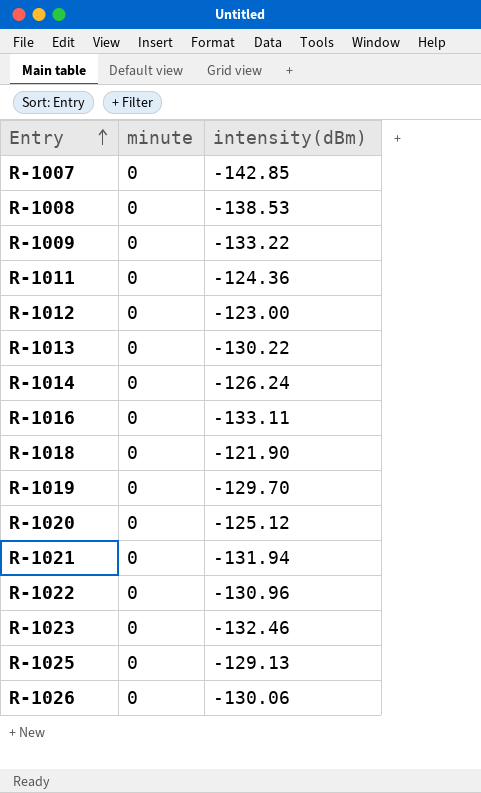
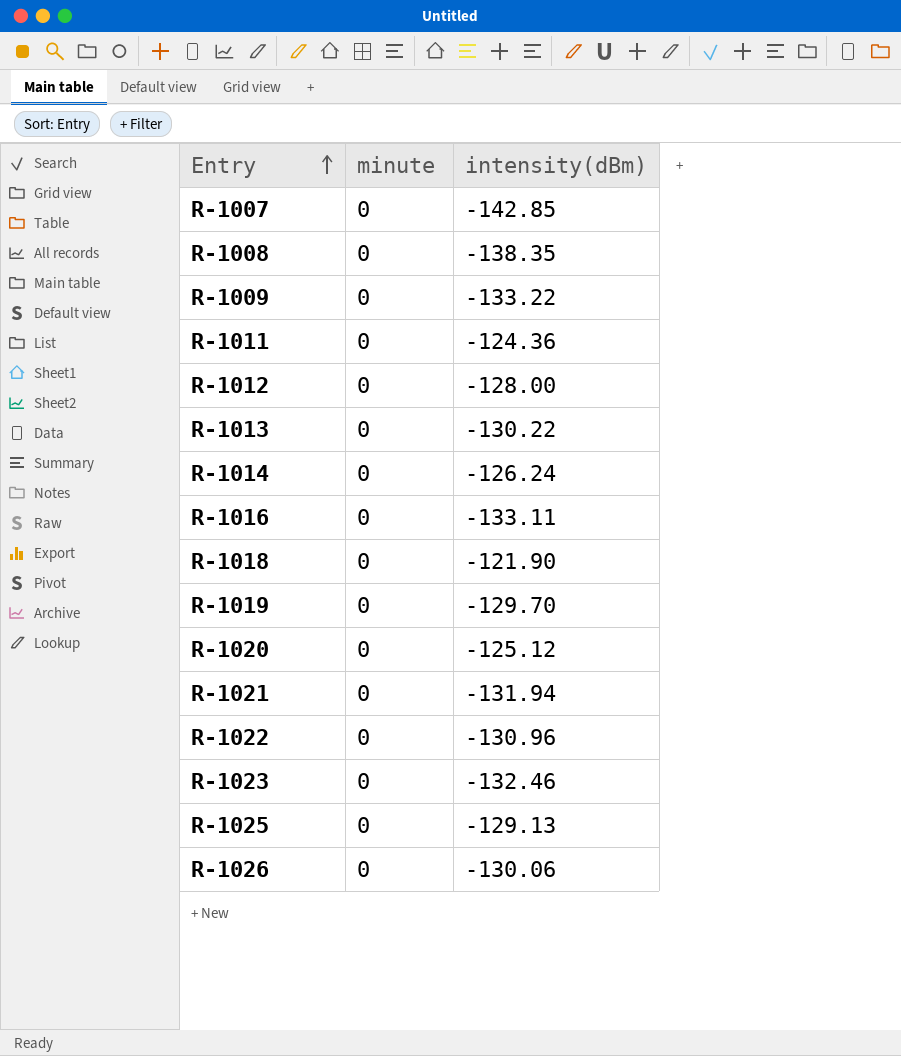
R-1008 | intensity(dBm): -138.53 -> -138.35
R-1012 | intensity(dBm): -123.00 -> -128.00

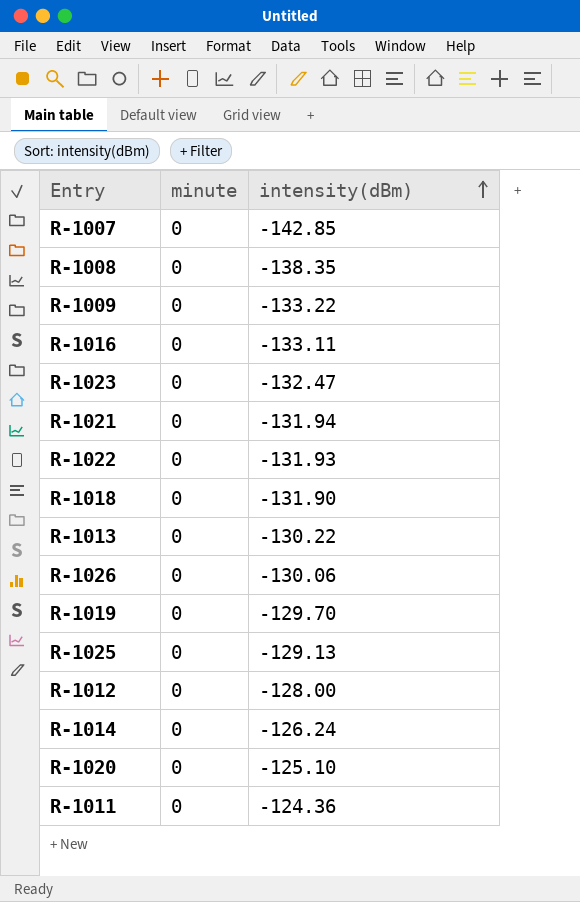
row order: Entry ascending -> intensity(dBm) ascending
R-1023 | intensity(dBm): -132.46 -> -132.47
R-1022 | intensity(dBm): -130.96 -> -131.93
R-1018 | intensity(dBm): -121.90 -> -131.90
R-1020 | intensity(dBm): -125.12 -> -125.10

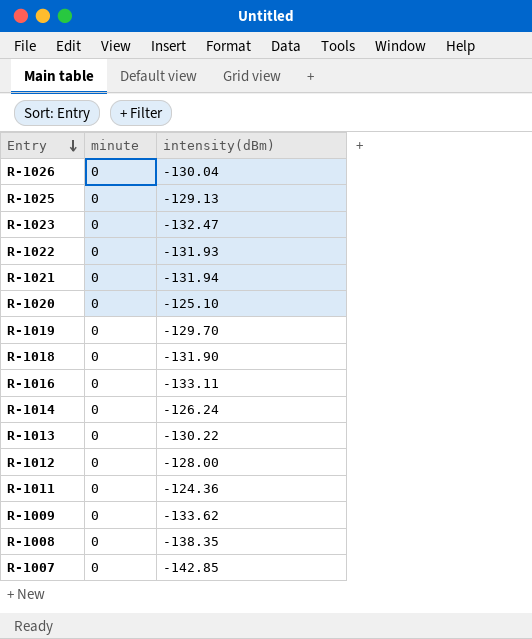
row order: intensity(dBm) ascending -> Entry descending
R-1026 | intensity(dBm): -130.06 -> -130.04
R-1009 | intensity(dBm): -133.22 -> -133.62

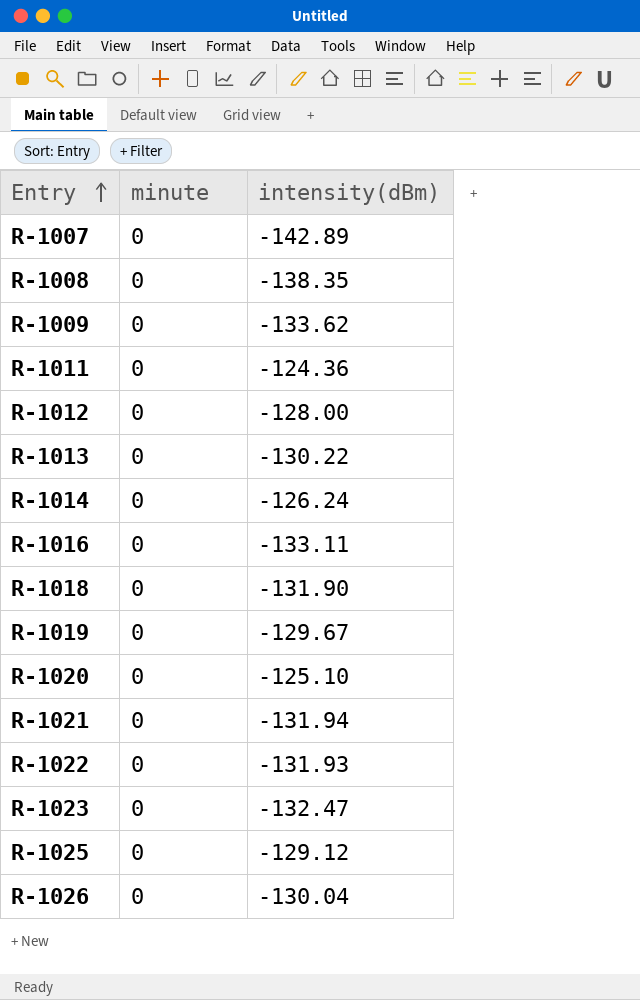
row order: Entry descending -> Entry ascending
R-1007 | intensity(dBm): -142.85 -> -142.89
R-1019 | intensity(dBm): -129.70 -> -129.67
R-1025 | intensity(dBm): -129.13 -> -129.12

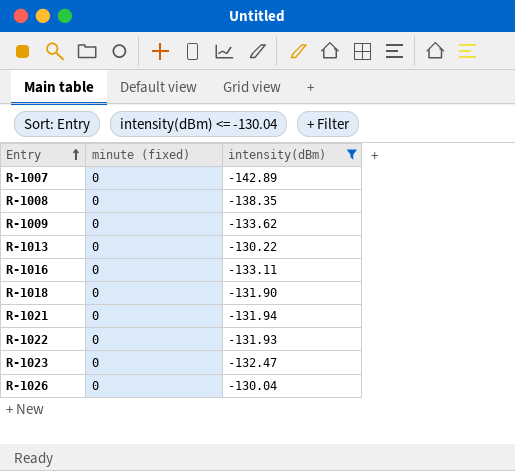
filter: none -> intensity(dBm) <= -130.04
column name: minute -> minute (fixed)

